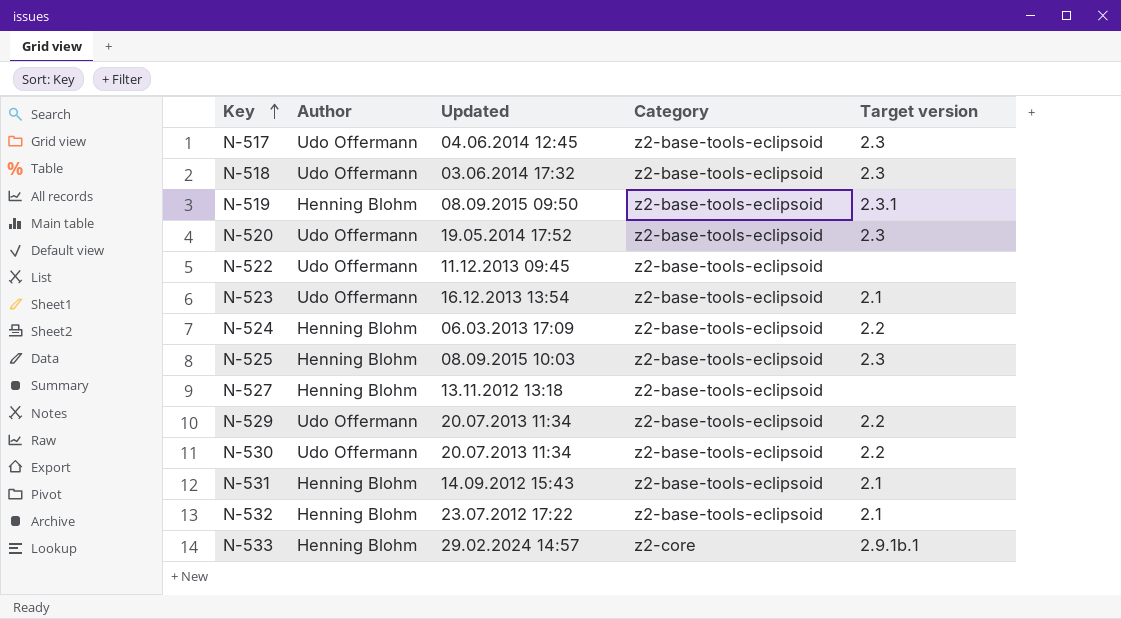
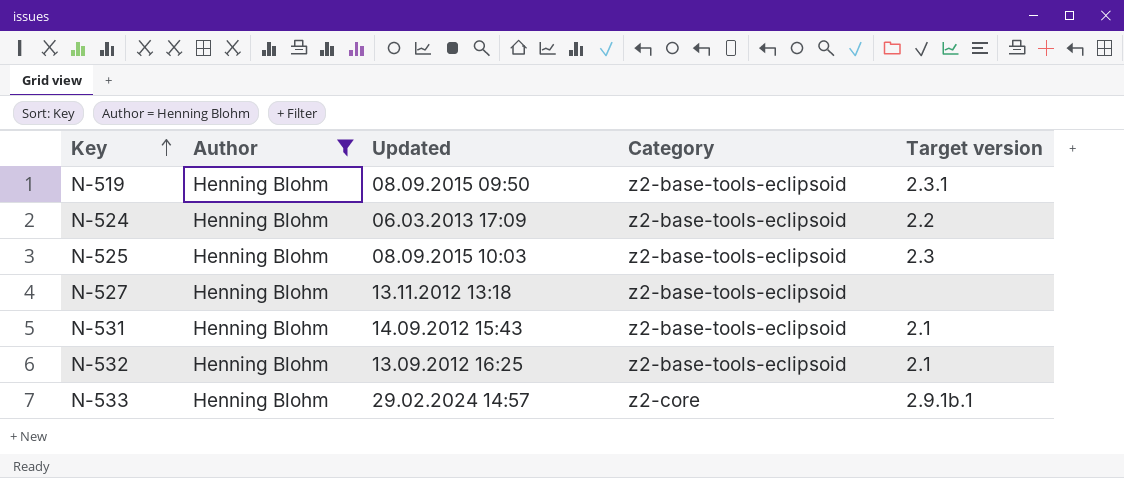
filter: none -> Author = Henning Blohm
N-532 | Updated: 23.07.2012 17:22 -> 13.09.2012 16:25

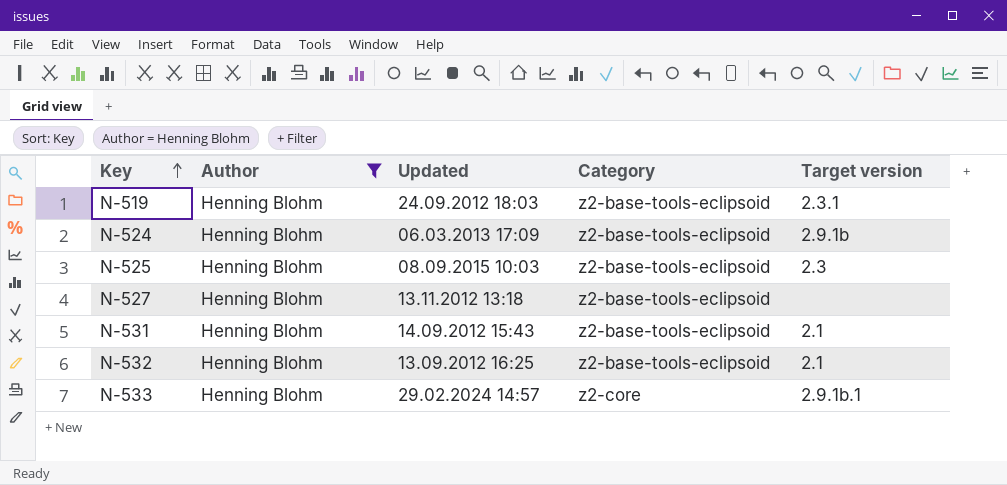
N-519 | Updated: 08.09.2015 09:50 -> 24.09.2012 18:03
N-524 | Target version: 2.2 -> 2.9.1b

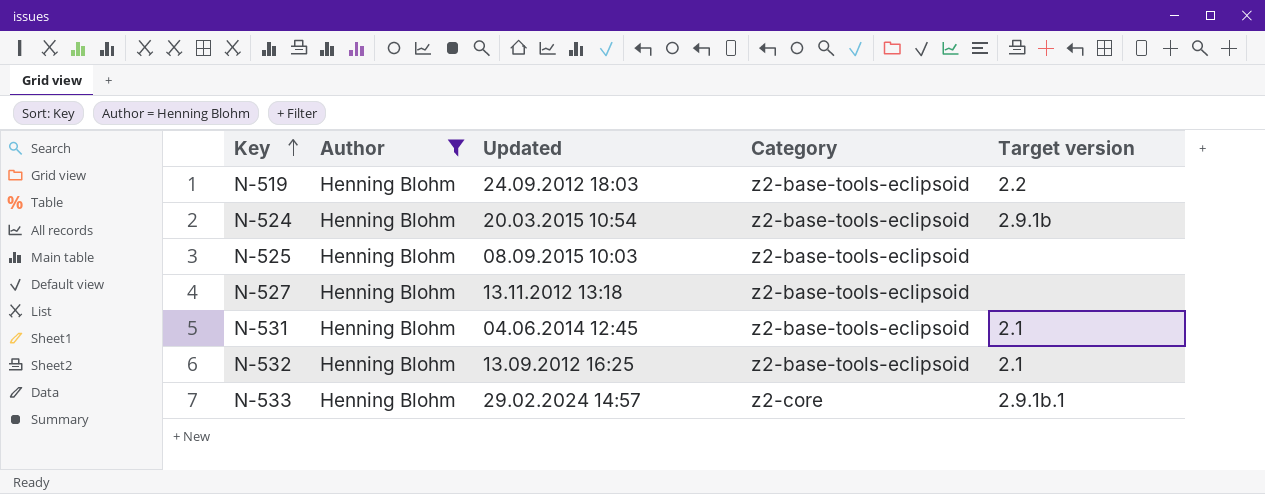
N-519 | Target version: 2.3.1 -> 2.2
N-524 | Updated: 06.03.2013 17:09 -> 20.03.2015 10:54
N-525 | Target version: 2.3 -> none
N-531 | Updated: 14.09.2012 15:43 -> 04.06.2014 12:45

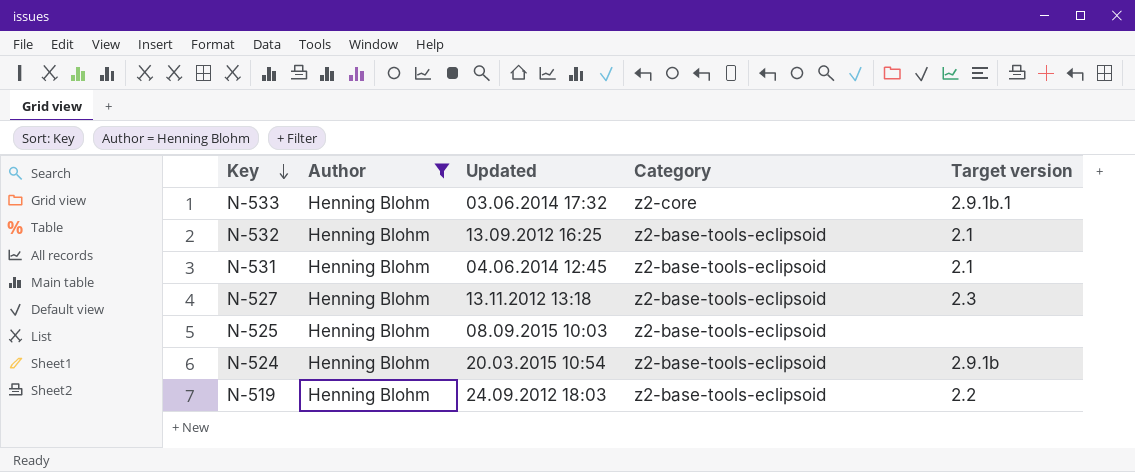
row order: Key ascending -> Key descending
N-533 | Updated: 29.02.2024 14:57 -> 03.06.2014 17:32
N-527 | Target version: none -> 2.3

